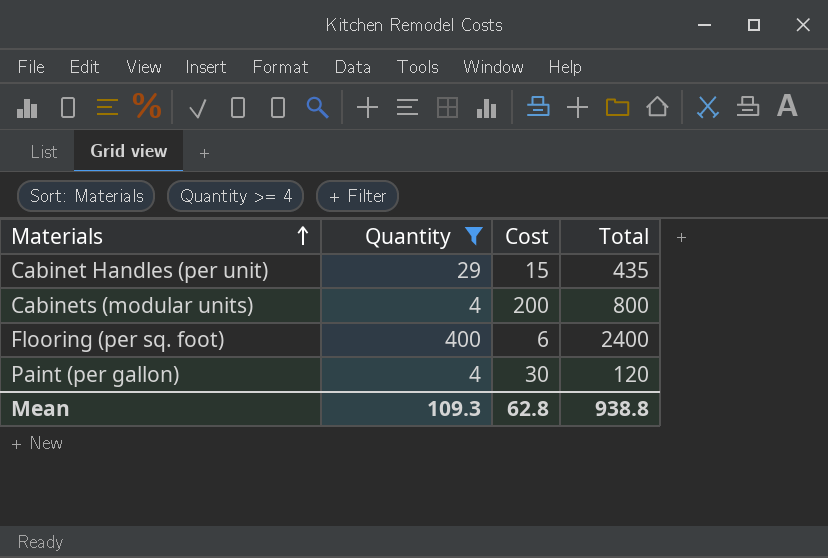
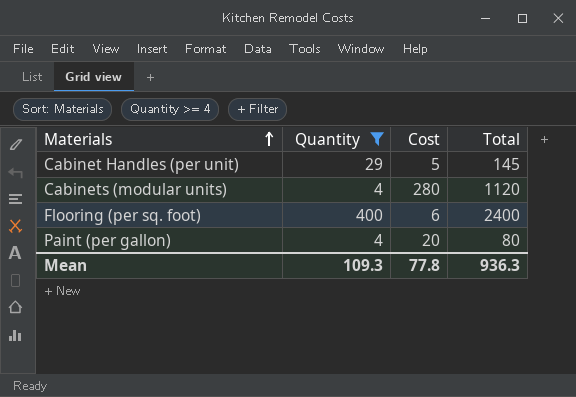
Cabinet Handles (per unit) | Cost: 15 -> 5
Cabinet Handles (per unit) | Total: 435 -> 145
Cabinets (modular units) | Cost: 200 -> 280
Cabinets (modular units) | Total: 800 -> 1120
Paint (per gallon) | Cost: 30 -> 20
Paint (per gallon) | Total: 120 -> 80
Mean | Cost: 62.8 -> 77.8
Mean | Total: 938.8 -> 936.3

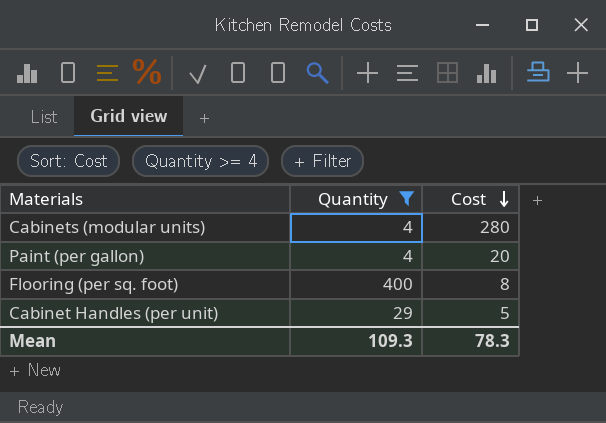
row order: Materials ascending -> Cost descending
column Total | formula: [Quantity] * [Cost] -> none
Flooring (per sq. foot) | Cost: 6 -> 8
Mean | Cost: 77.8 -> 78.3

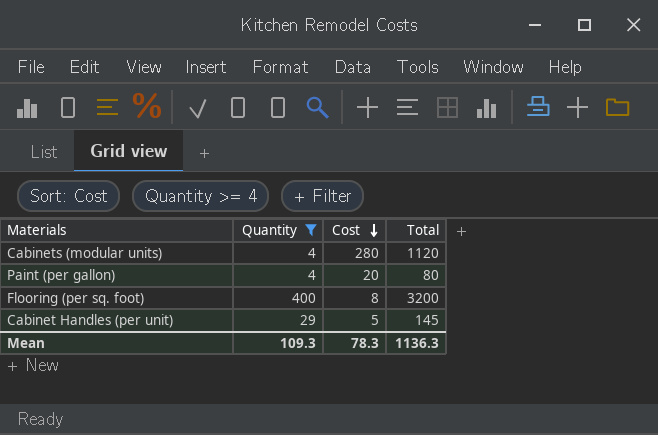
column Total | formula: none -> [Quantity] * [Cost]

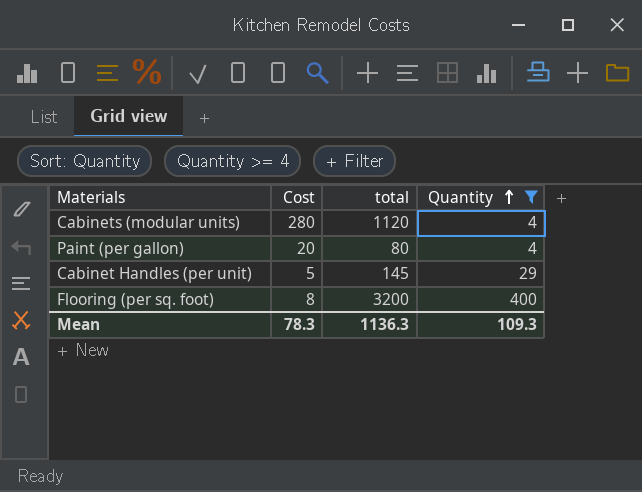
row order: Cost descending -> Quantity ascending
column name: Total -> total
column Quantity | position: 2 -> 4

